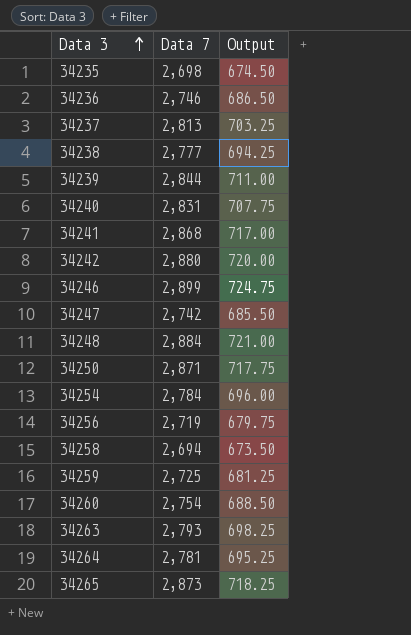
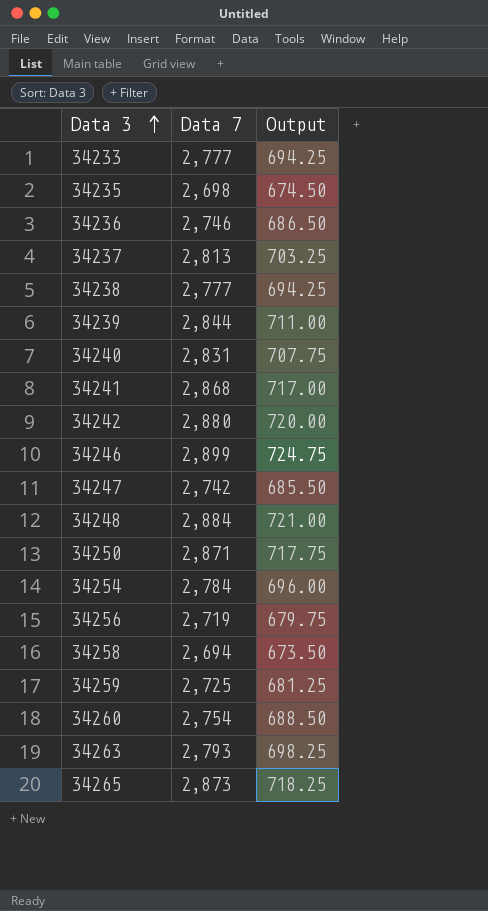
row 34264: 2,781 | 695.25 -> none
row 34233: none -> 2,777 | 694.25

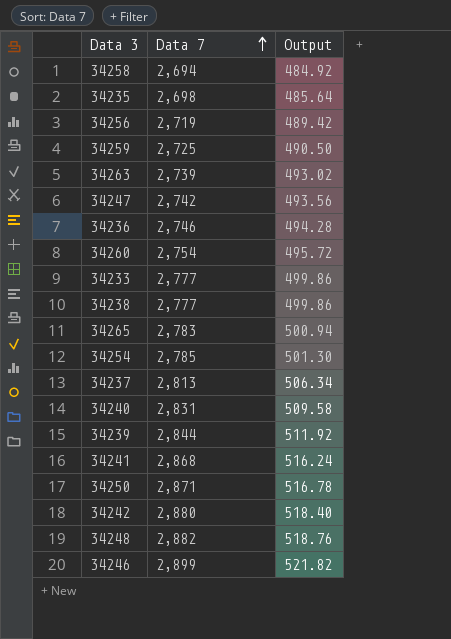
row order: Data 3 ascending -> Data 7 ascending
column Output | formula: [Data 7] * 0.25 -> [Data 7] * 0.18
34263 | Data 7: 2,793 -> 2,739
34265 | Data 7: 2,873 -> 2,783
34254 | Data 7: 2,784 -> 2,785
34248 | Data 7: 2,884 -> 2,882

